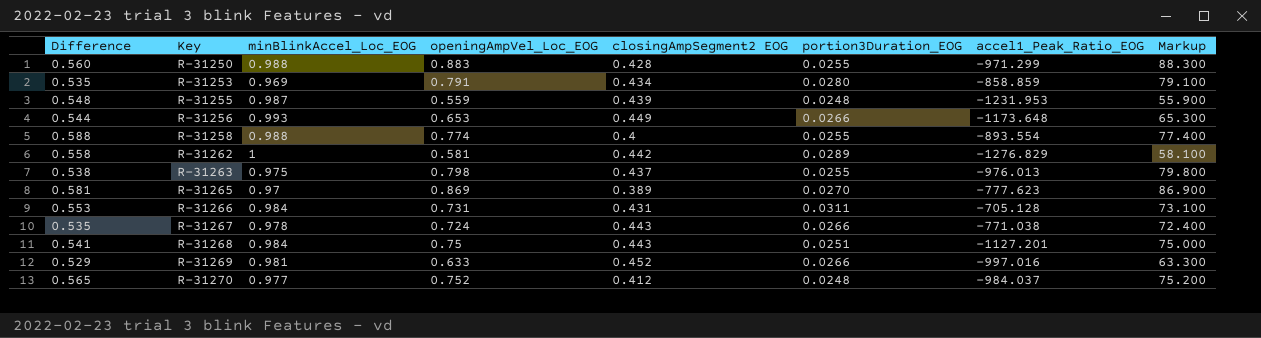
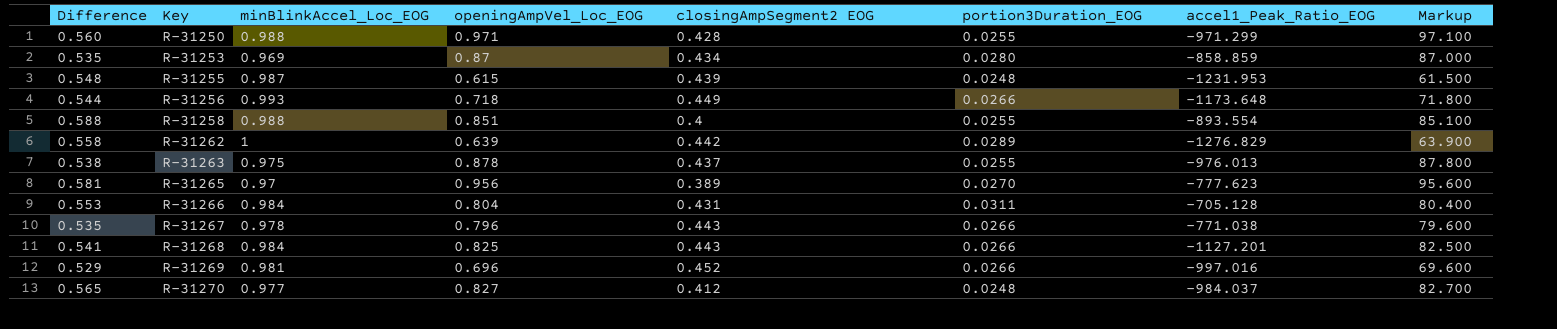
R-31250 | openingAmpVel_Loc_EOG: 0.883 -> 0.971
R-31250 | Markup: 88.300 -> 97.100
R-31253 | openingAmpVel_Loc_EOG: 0.791 -> 0.87
R-31253 | Markup: 79.100 -> 87.000
R-31255 | openingAmpVel_Loc_EOG: 0.559 -> 0.615
R-31255 | Markup: 55.900 -> 61.500
R-31256 | openingAmpVel_Loc_EOG: 0.653 -> 0.718
R-31256 | Markup: 65.300 -> 71.800
R-31258 | openingAmpVel_Loc_EOG: 0.774 -> 0.851
R-31258 | Markup: 77.400 -> 85.100
R-31262 | openingAmpVel_Loc_EOG: 0.581 -> 0.639
R-31262 | Markup: 58.100 -> 63.900
R-31263 | openingAmpVel_Loc_EOG: 0.798 -> 0.878
R-31263 | Markup: 79.800 -> 87.800
R-31265 | openingAmpVel_Loc_EOG: 0.869 -> 0.956
R-31265 | Markup: 86.900 -> 95.600
R-31266 | openingAmpVel_Loc_EOG: 0.731 -> 0.804
R-31266 | Markup: 73.100 -> 80.400
R-31267 | openingAmpVel_Loc_EOG: 0.724 -> 0.796
R-31267 | Markup: 72.400 -> 79.600
R-31268 | openingAmpVel_Loc_EOG: 0.75 -> 0.825
R-31268 | portion3Duration_EOG: 0.0251 -> 0.0266
R-31268 | Markup: 75.000 -> 82.500
R-31269 | openingAmpVel_Loc_EOG: 0.633 -> 0.696
R-31269 | Markup: 63.300 -> 69.600
R-31270 | openingAmpVel_Loc_EOG: 0.752 -> 0.827
R-31270 | Markup: 75.200 -> 82.700

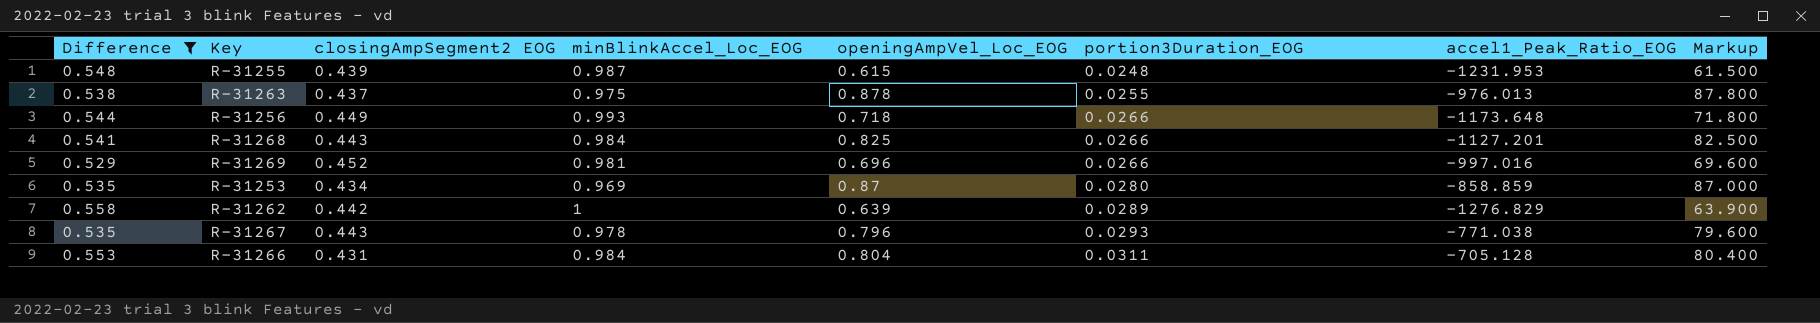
filter: none -> Difference <= 0.558
row order: Key ascending -> portion3Duration_EOG ascending
column closingAmpSegment2 EOG | position: 5 -> 3
R-31267 | portion3Duration_EOG: 0.0266 -> 0.0293

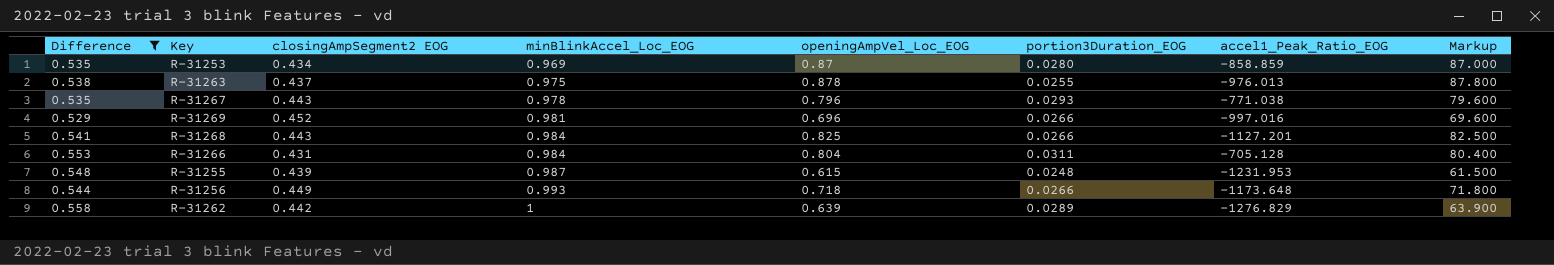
row order: portion3Duration_EOG ascending -> minBlinkAccel_Loc_EOG ascending

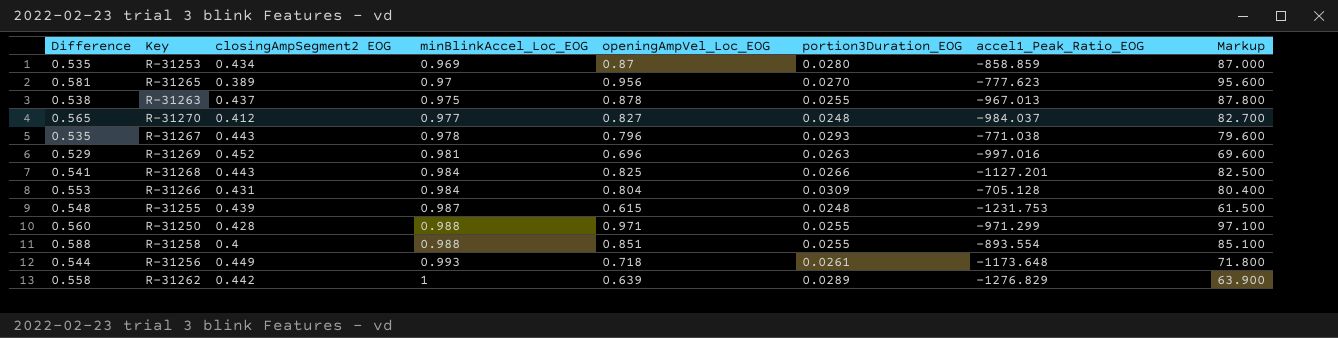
filter: Difference <= 0.558 -> none
R-31263 | accel1_Peak_Ratio_EOG: -976.013 -> -967.013
R-31269 | portion3Duration_EOG: 0.0266 -> 0.0263
R-31266 | portion3Duration_EOG: 0.0311 -> 0.0309
R-31255 | accel1_Peak_Ratio_EOG: -1231.953 -> -1231.753
R-31256 | portion3Duration_EOG: 0.0266 -> 0.0261

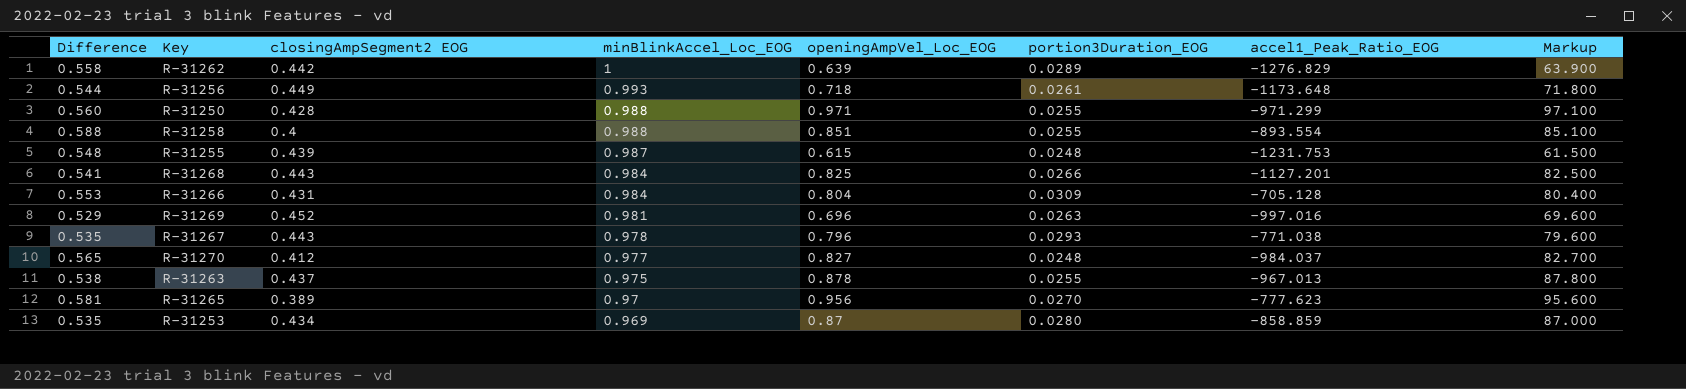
row order: minBlinkAccel_Loc_EOG ascending -> minBlinkAccel_Loc_EOG descending

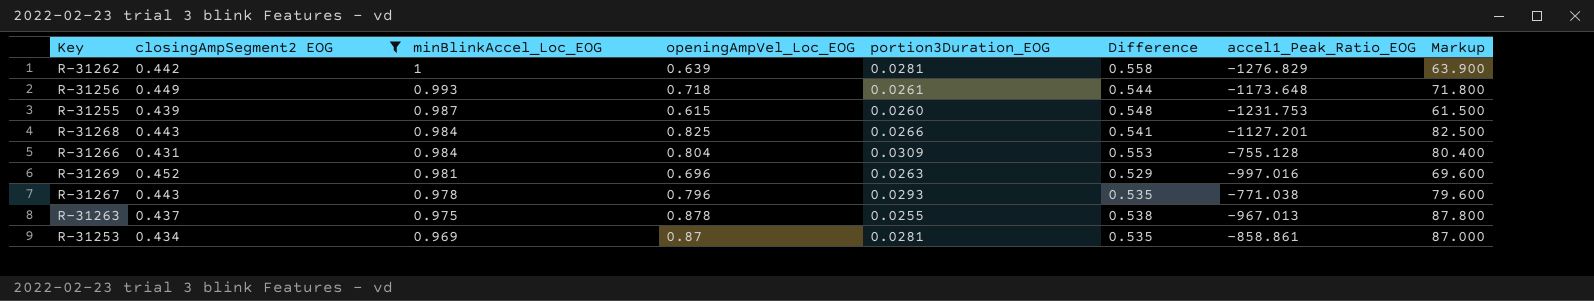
filter: none -> closingAmpSegment2 EOG >= 0.431
column Difference | position: 1 -> 6
R-31262 | portion3Duration_EOG: 0.0289 -> 0.0281
R-31255 | portion3Duration_EOG: 0.0248 -> 0.0260
R-31266 | accel1_Peak_Ratio_EOG: -705.128 -> -755.128
R-31253 | portion3Duration_EOG: 0.0280 -> 0.0281
R-31253 | accel1_Peak_Ratio_EOG: -858.859 -> -858.861

